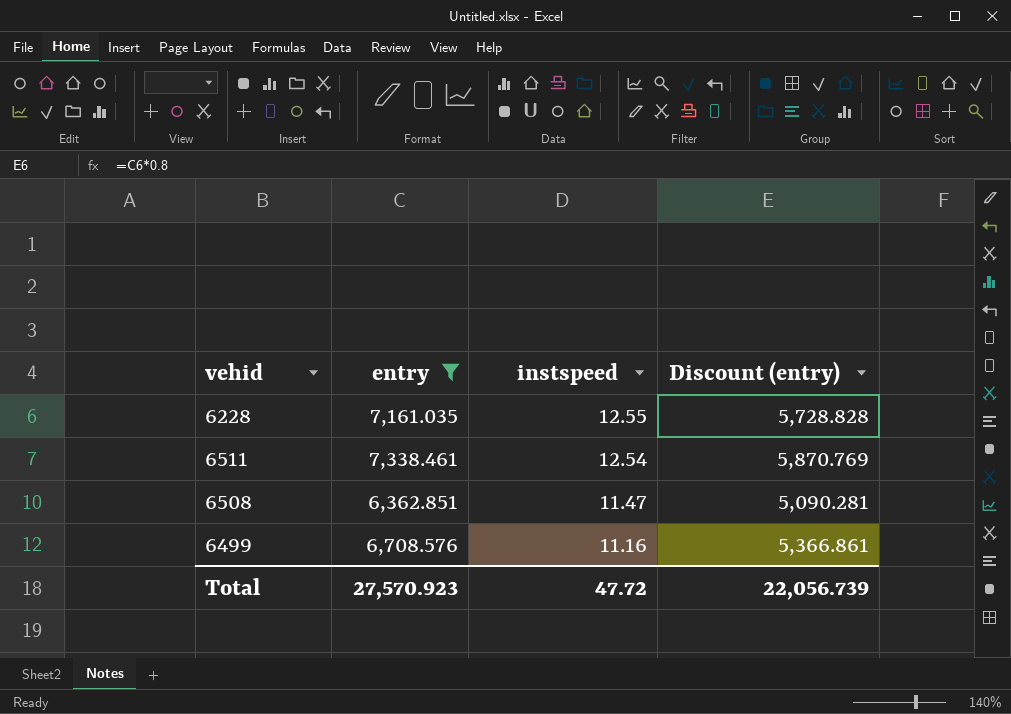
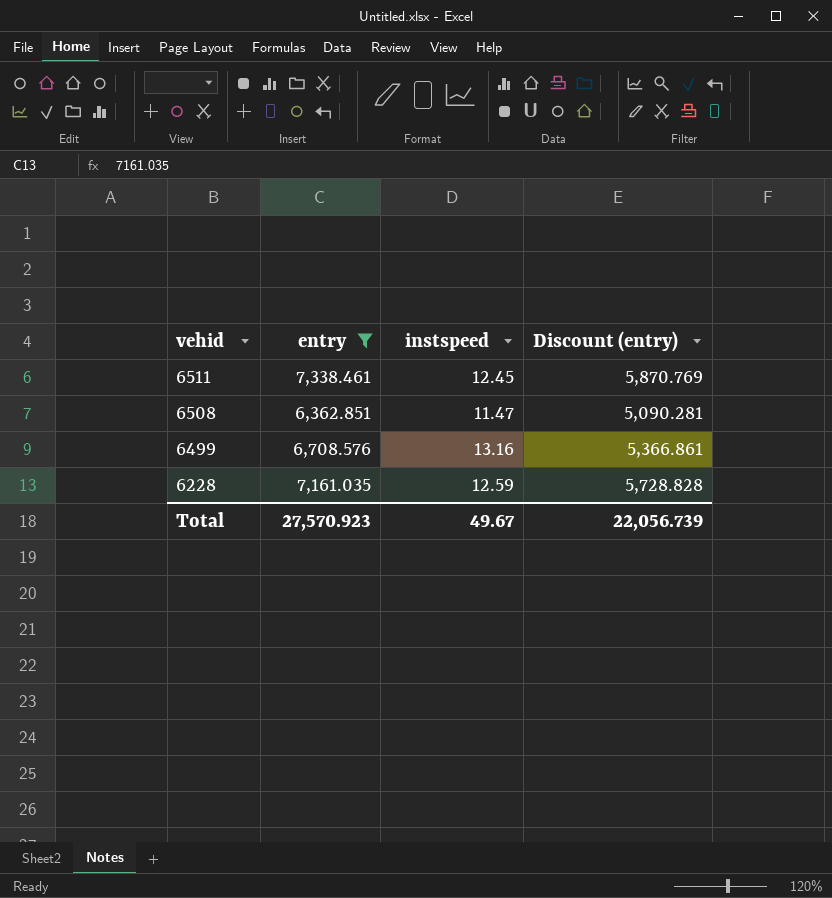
row order: instspeed descending -> vehid descending
6511 | instspeed: 12.54 -> 12.45
6499 | instspeed: 11.16 -> 13.16
6228 | instspeed: 12.55 -> 12.59
Total | instspeed: 47.72 -> 49.67

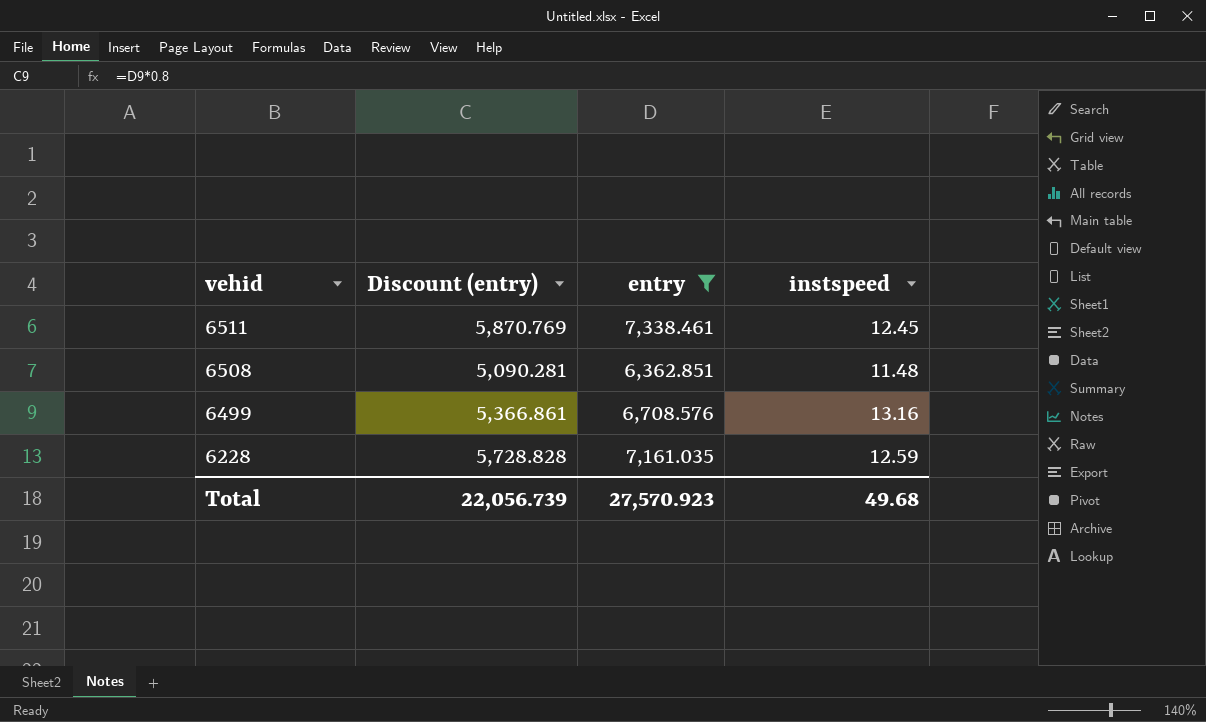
column Discount (entry) | position: 4 -> 2
6508 | instspeed: 11.47 -> 11.48
Total | instspeed: 49.67 -> 49.68

